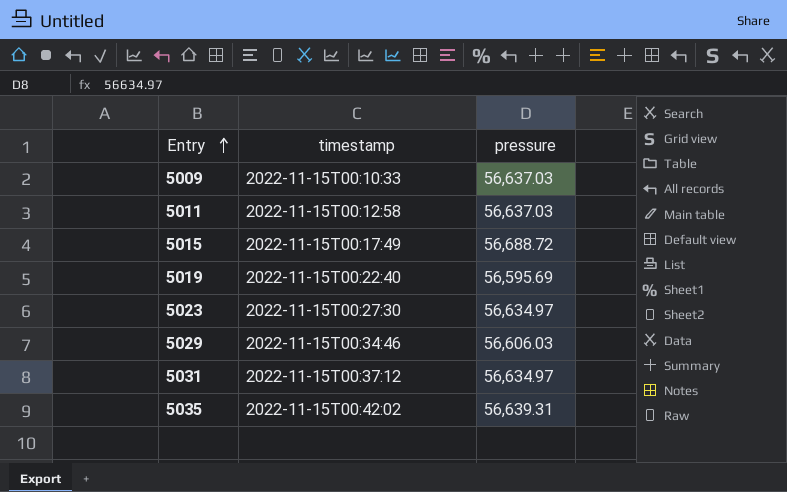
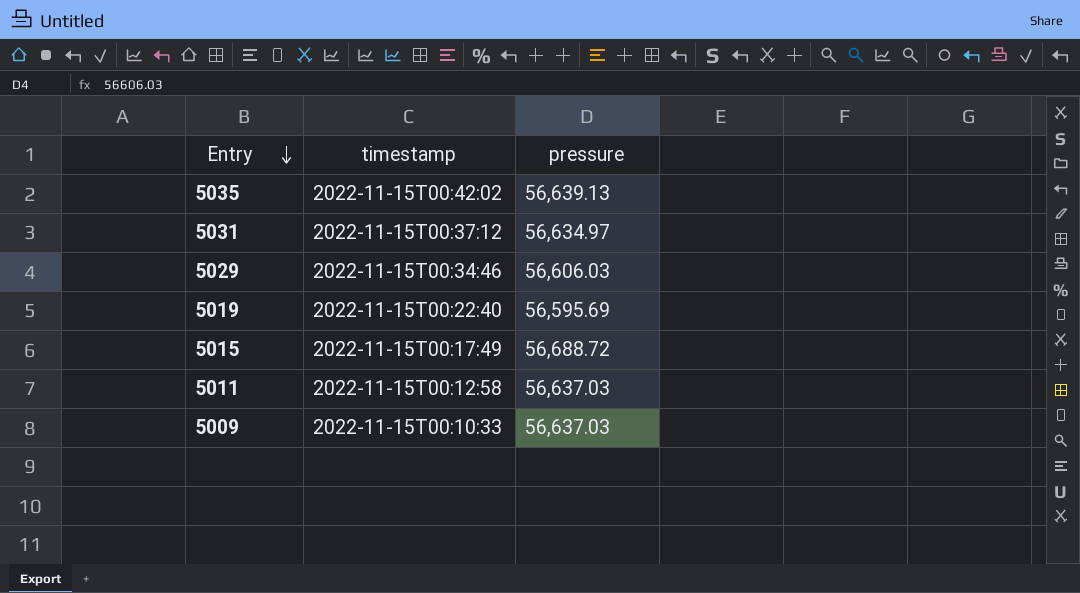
row order: Entry ascending -> Entry descending
row 5023: 2022-11-15T00:27:30 | 56,634.97 -> none
5035 | pressure: 56,639.31 -> 56,639.13

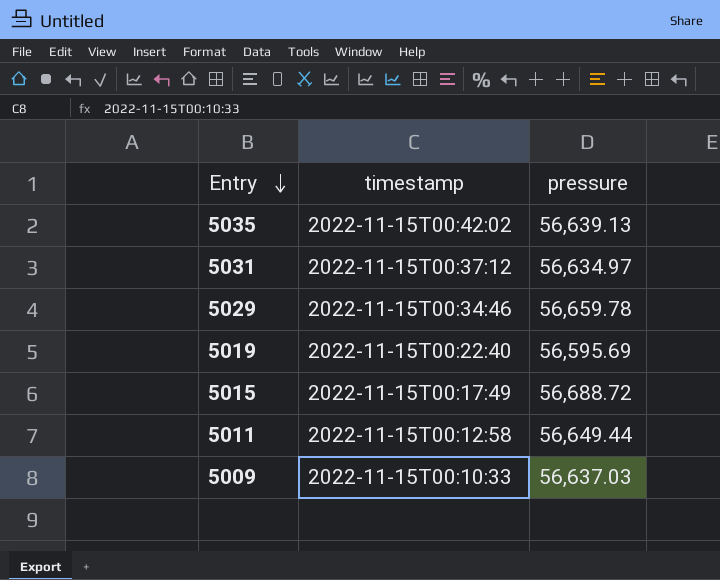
5029 | pressure: 56,606.03 -> 56,659.78
5011 | pressure: 56,637.03 -> 56,649.44

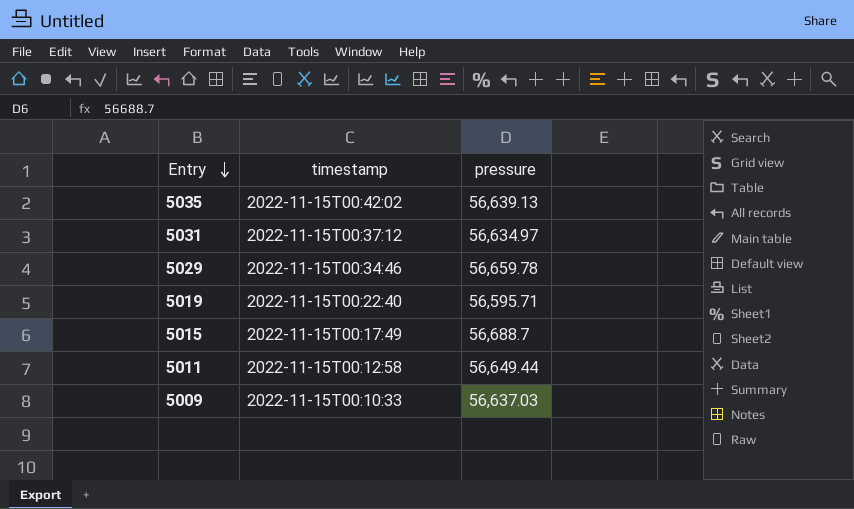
5019 | pressure: 56,595.69 -> 56,595.71
5015 | pressure: 56,688.72 -> 56,688.7

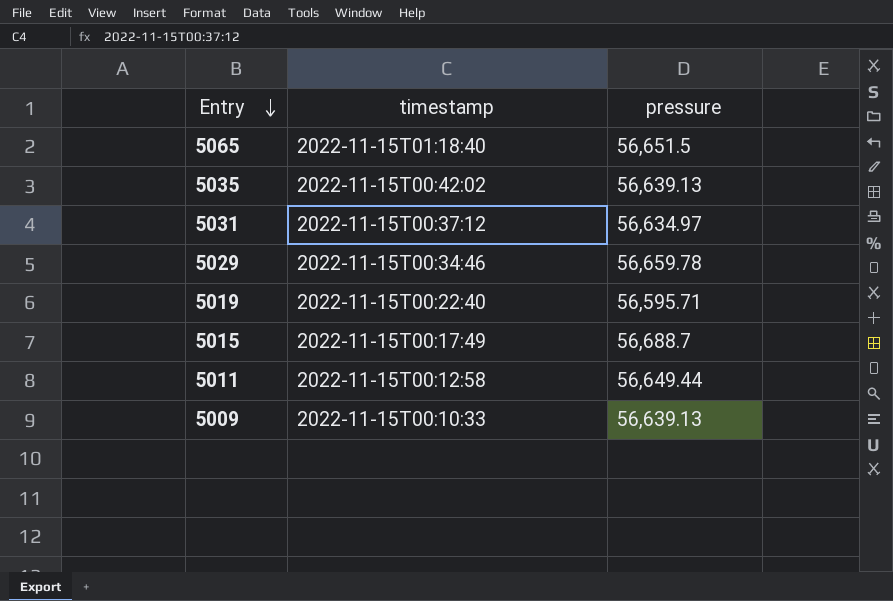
row 5065: none -> 2022-11-15T01:18:40 | 56,651.5
5009 | pressure: 56,637.03 -> 56,639.13

